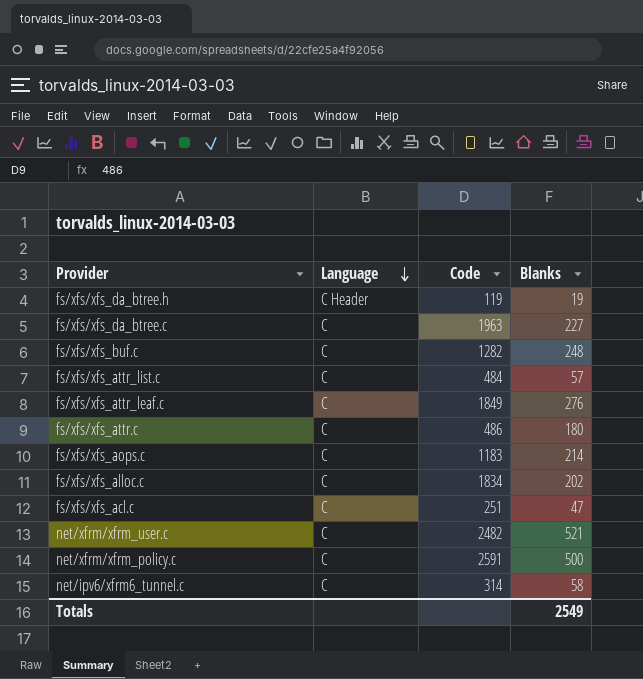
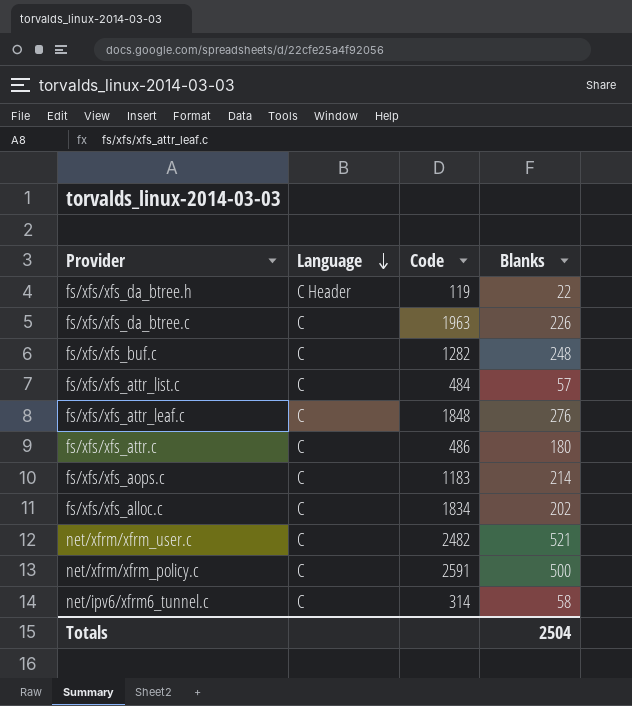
row fs/xfs/xfs_acl.c: C | 251 | 47 -> none
fs/xfs/xfs_da_btree.h | Blanks: 19 -> 22
fs/xfs/xfs_da_btree.c | Blanks: 227 -> 226
fs/xfs/xfs_attr_leaf.c | Code: 1849 -> 1848
Totals | Blanks: 2549 -> 2504

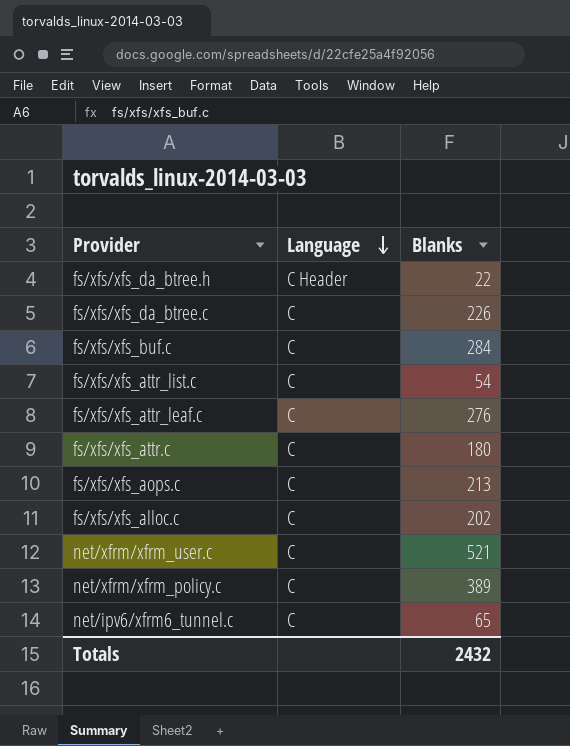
column Code | position: 3 -> none
fs/xfs/xfs_buf.c | Blanks: 248 -> 284
fs/xfs/xfs_attr_list.c | Blanks: 57 -> 54
fs/xfs/xfs_aops.c | Blanks: 214 -> 213
net/xfrm/xfrm_policy.c | Blanks: 500 -> 389
net/ipv6/xfrm6_tunnel.c | Blanks: 58 -> 65
Totals | Blanks: 2504 -> 2432

